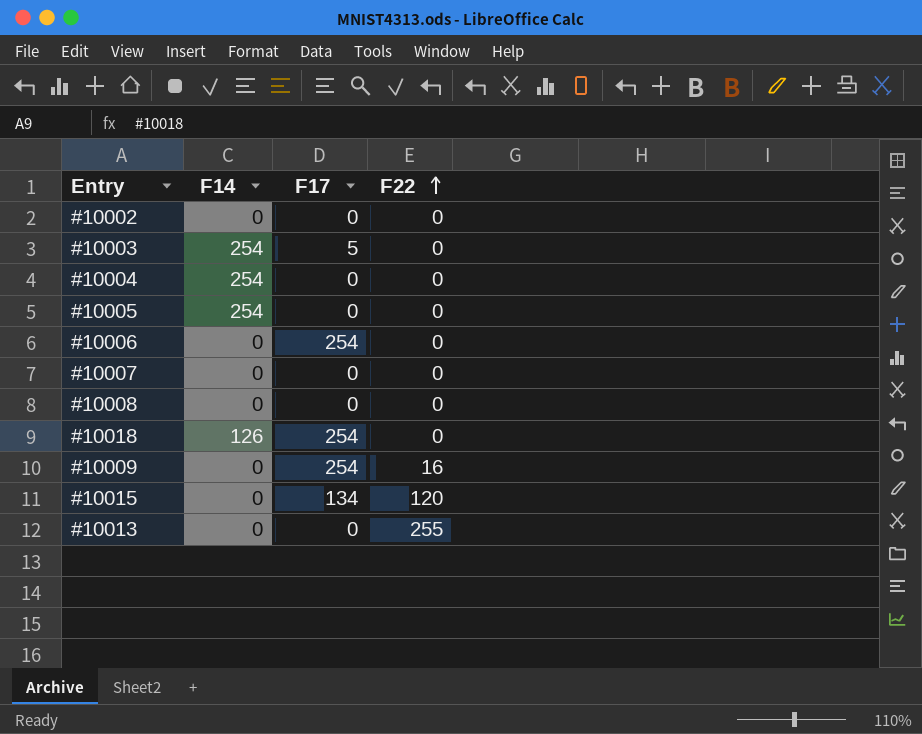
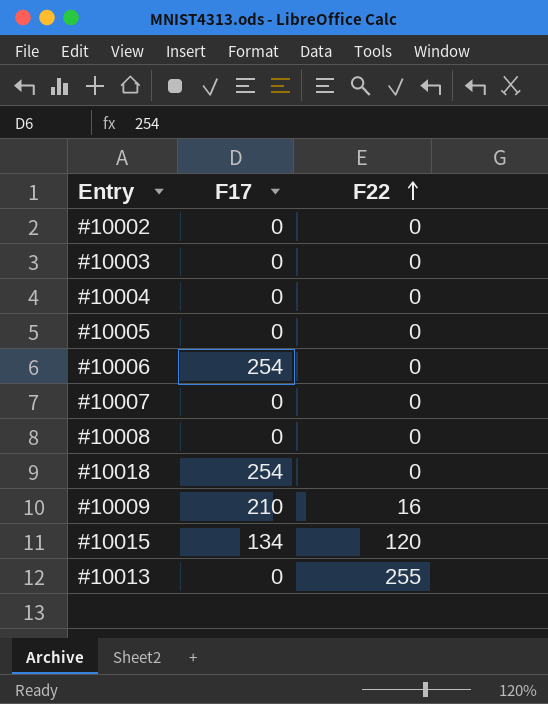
column F14 | position: 2 -> none
#10003 | F17: 5 -> 0
#10009 | F17: 254 -> 210

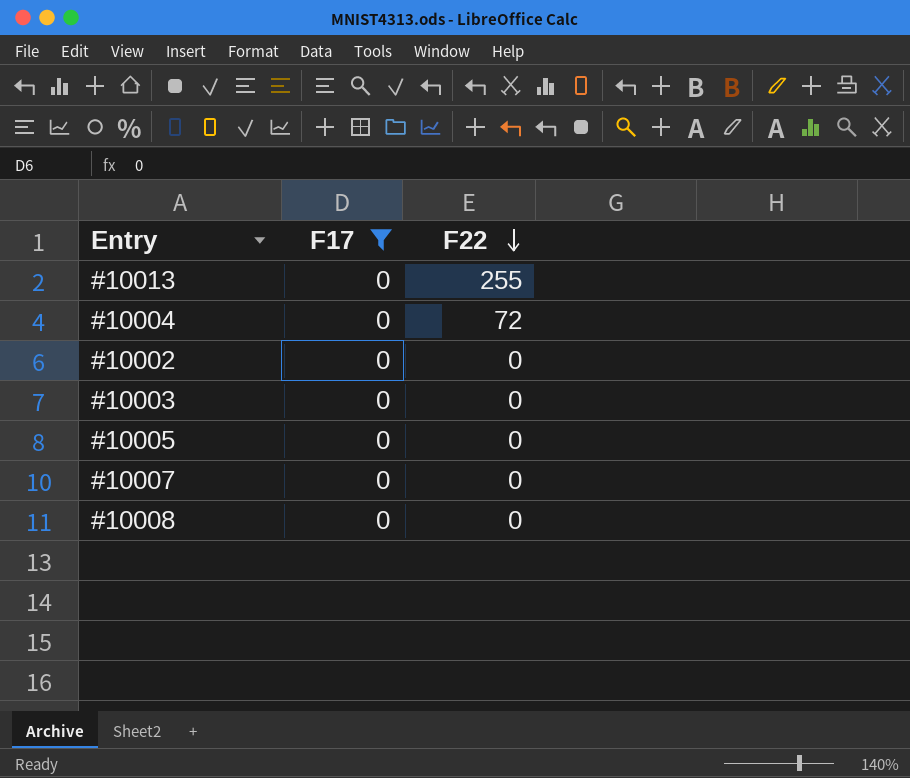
filter: none -> F17 = 0
row order: F22 ascending -> F22 descending
#10004 | F22: 0 -> 72

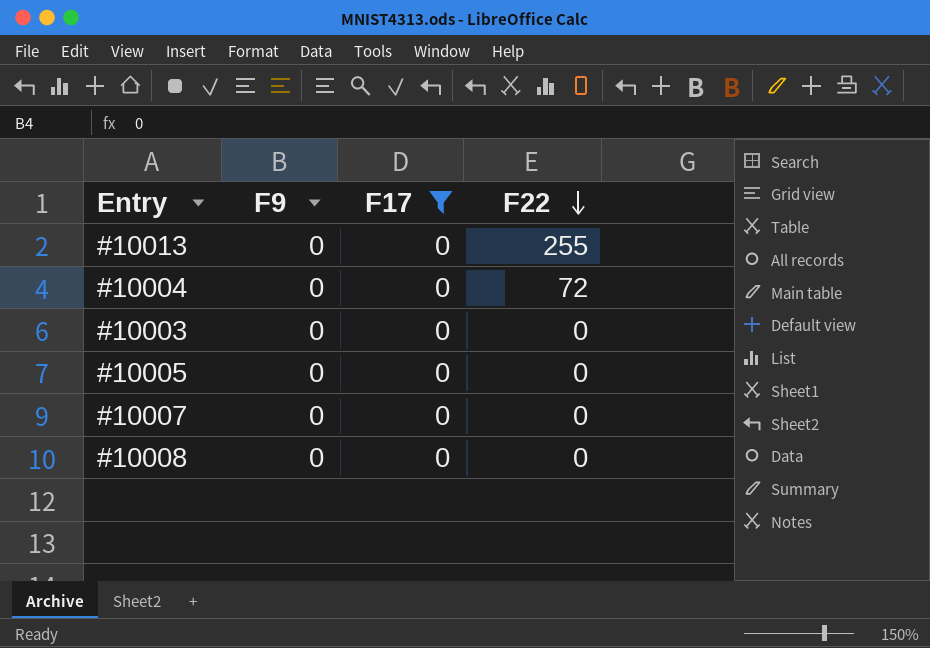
column F9 | position: none -> 2
row #10002: 0 | 0 -> none

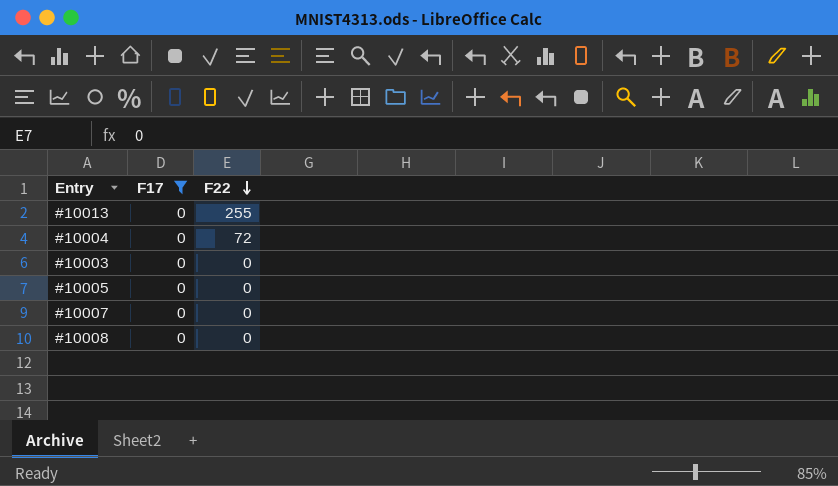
column F9 | position: 2 -> none

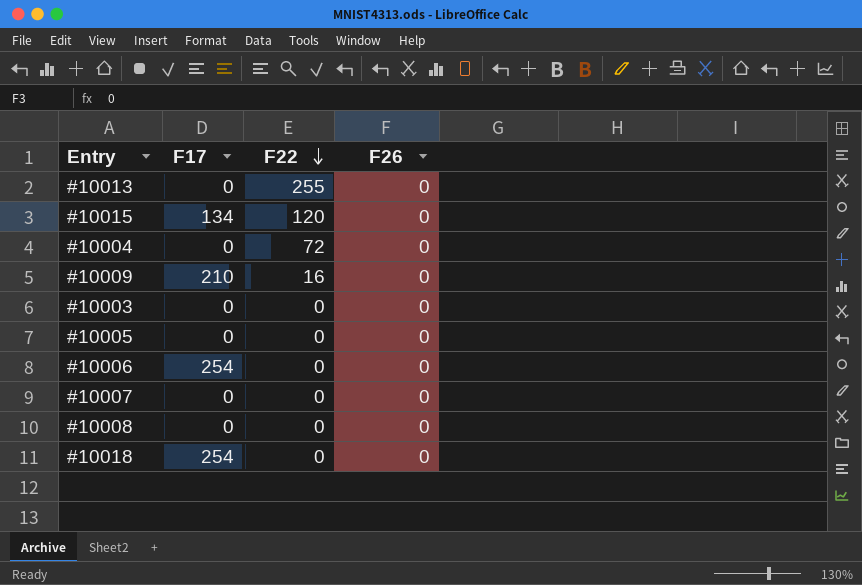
filter: F17 = 0 -> none
column F26 | position: none -> 4

